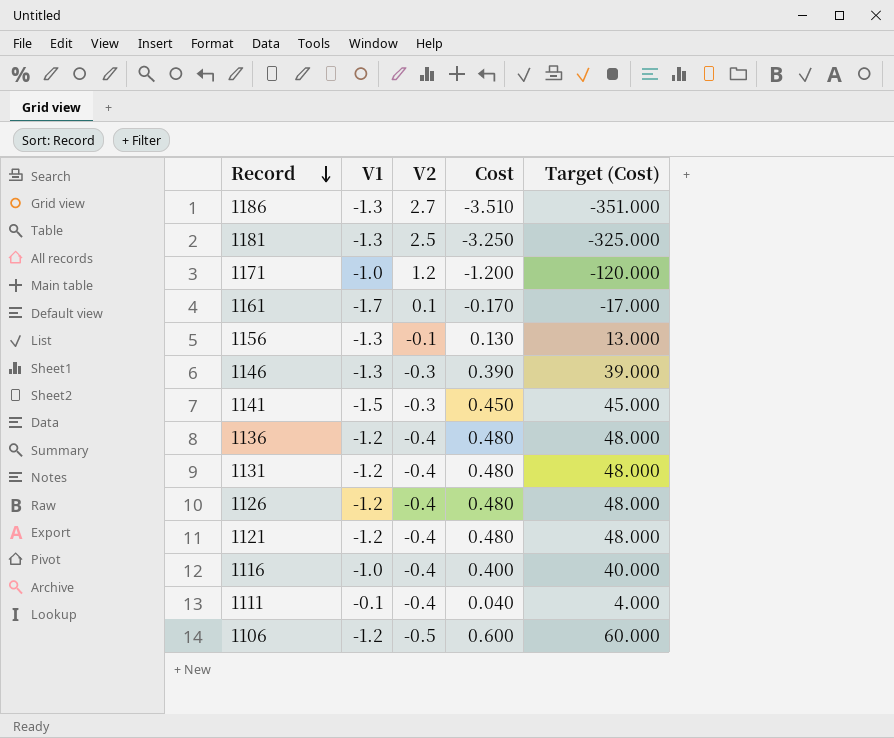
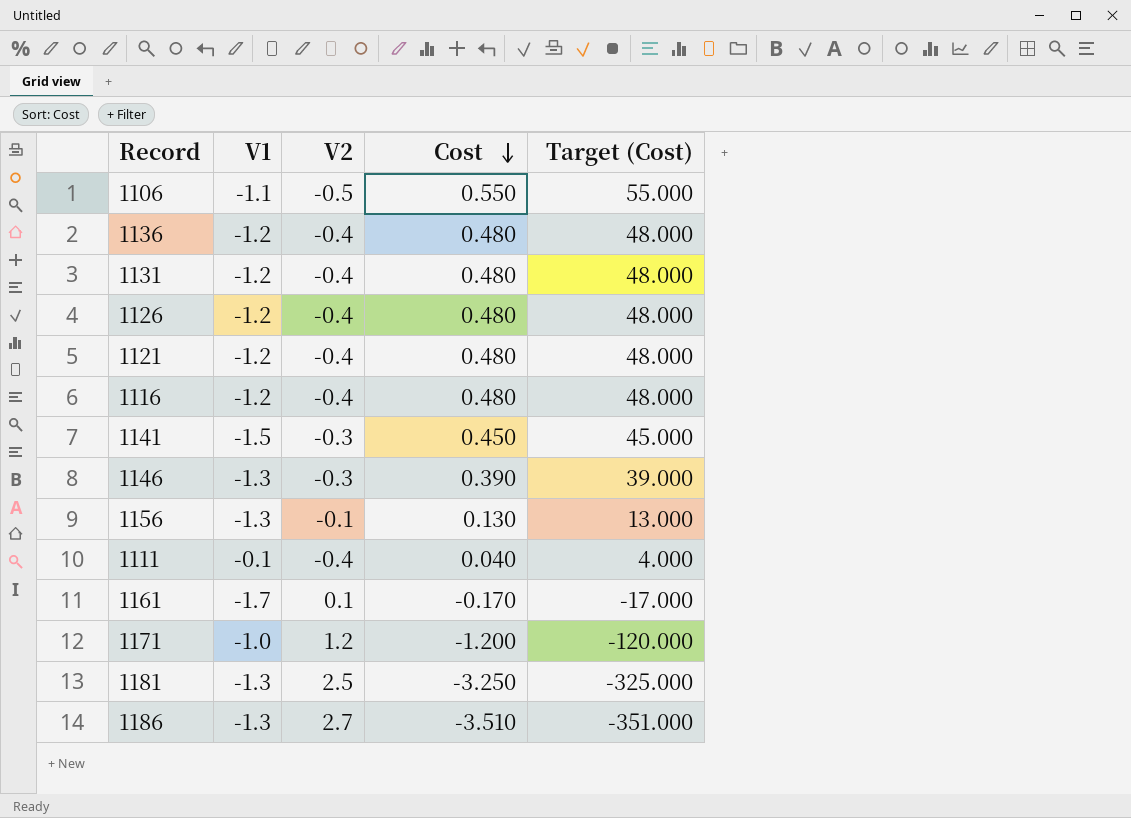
row order: Record descending -> Cost descending
1106 | V1: -1.2 -> -1.1
1106 | Cost: 0.600 -> 0.550
1106 | Target (Cost): 60.000 -> 55.000
1116 | V1: -1.0 -> -1.2
1116 | Cost: 0.400 -> 0.480
1116 | Target (Cost): 40.000 -> 48.000

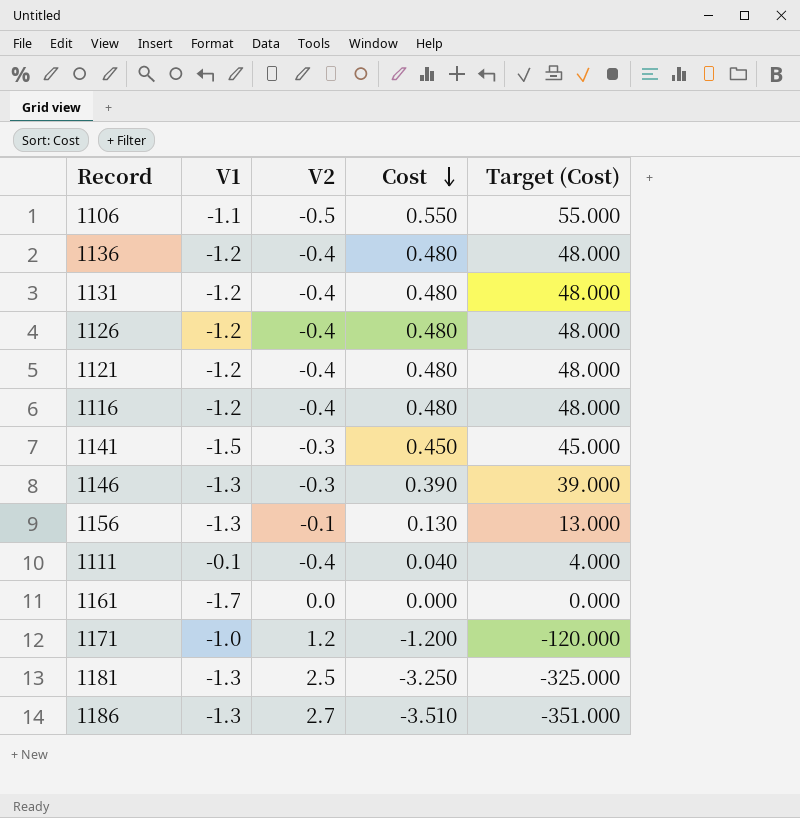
1161 | V2: 0.1 -> 0.0
1161 | Cost: -0.170 -> 0.000
1161 | Target (Cost): -17.000 -> 0.000

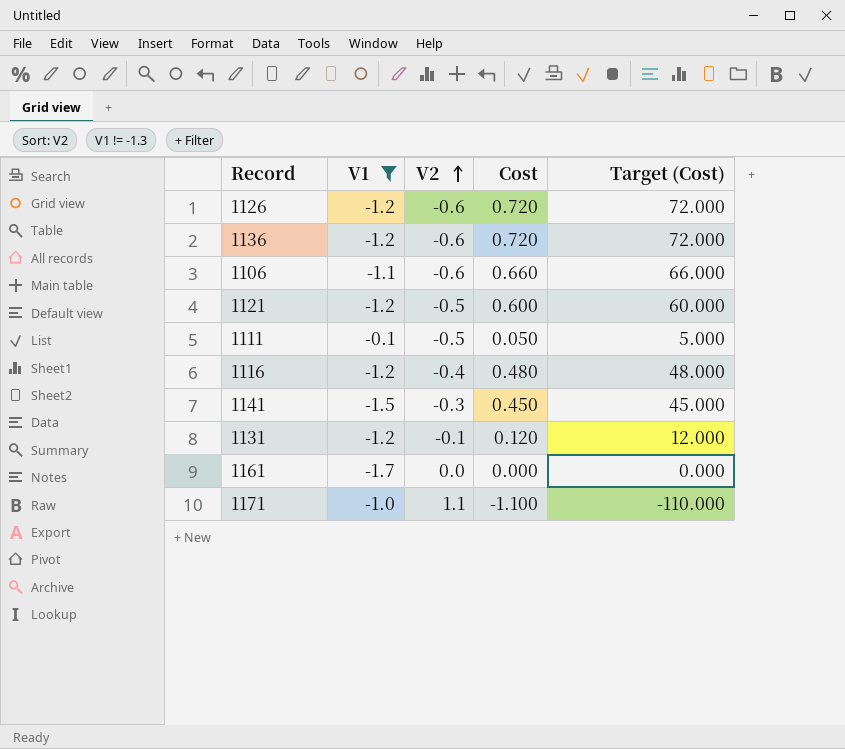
filter: none -> V1 != -1.3
row order: Cost descending -> V2 ascending
1126 | V2: -0.4 -> -0.6
1126 | Cost: 0.480 -> 0.720
1126 | Target (Cost): 48.000 -> 72.000
1136 | V2: -0.4 -> -0.6
1136 | Cost: 0.480 -> 0.720
1136 | Target (Cost): 48.000 -> 72.000
1106 | V2: -0.5 -> -0.6
1106 | Cost: 0.550 -> 0.660
1106 | Target (Cost): 55.000 -> 66.000
1121 | V2: -0.4 -> -0.5
1121 | Cost: 0.480 -> 0.600
1121 | Target (Cost): 48.000 -> 60.000
1111 | V2: -0.4 -> -0.5
1111 | Cost: 0.040 -> 0.050
1111 | Target (Cost): 4.000 -> 5.000
1131 | V2: -0.4 -> -0.1
1131 | Cost: 0.480 -> 0.120
1131 | Target (Cost): 48.000 -> 12.000
1171 | V2: 1.2 -> 1.1
1171 | Cost: -1.200 -> -1.100
1171 | Target (Cost): -120.000 -> -110.000

